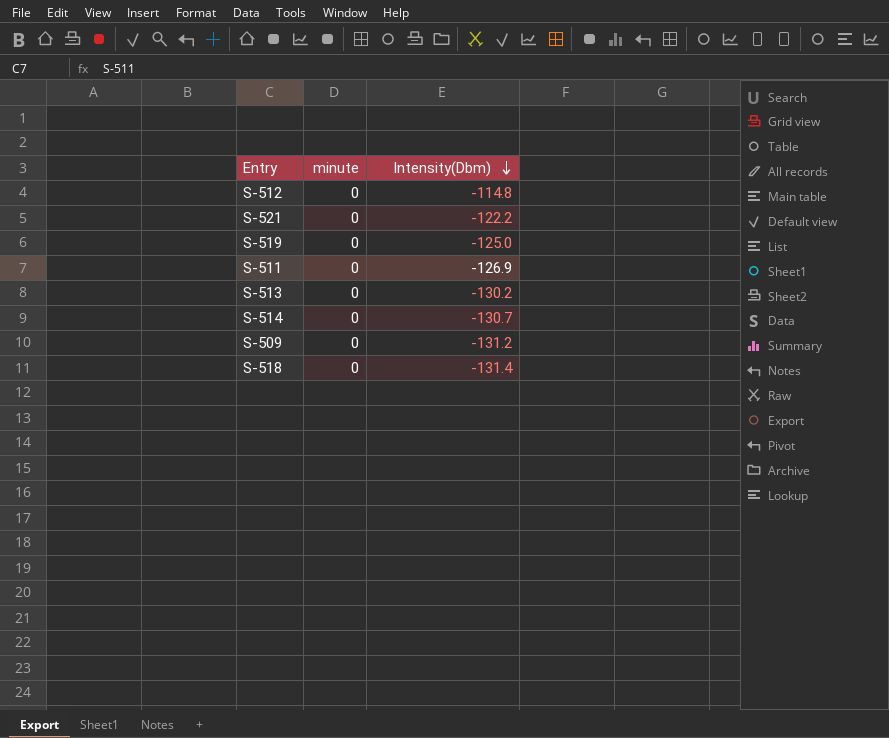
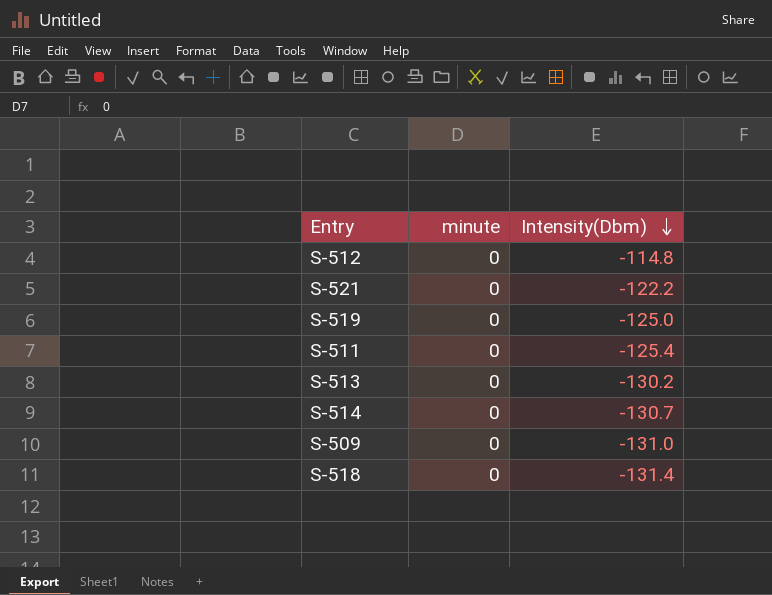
S-511 | Intensity(Dbm): -126.9 -> -125.4
S-509 | Intensity(Dbm): -131.2 -> -131.0

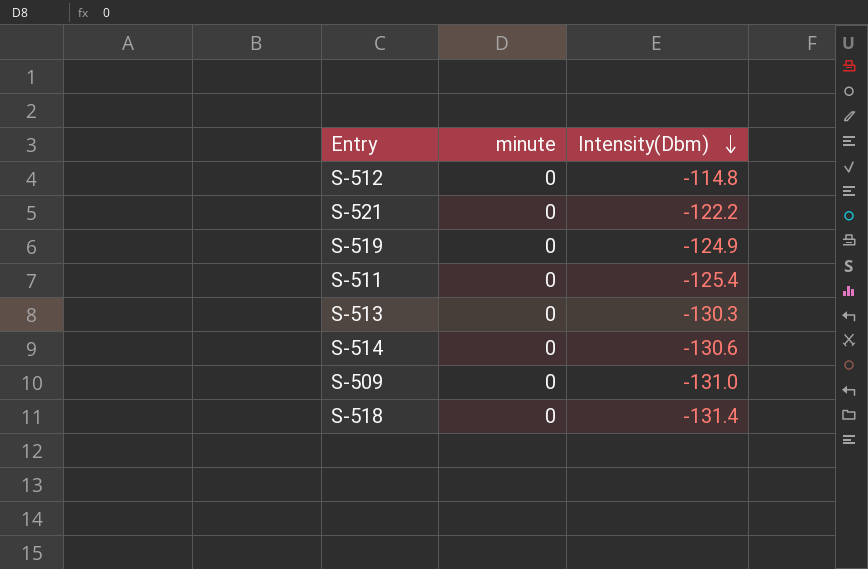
S-519 | Intensity(Dbm): -125.0 -> -124.9
S-513 | Intensity(Dbm): -130.2 -> -130.3
S-514 | Intensity(Dbm): -130.7 -> -130.6

